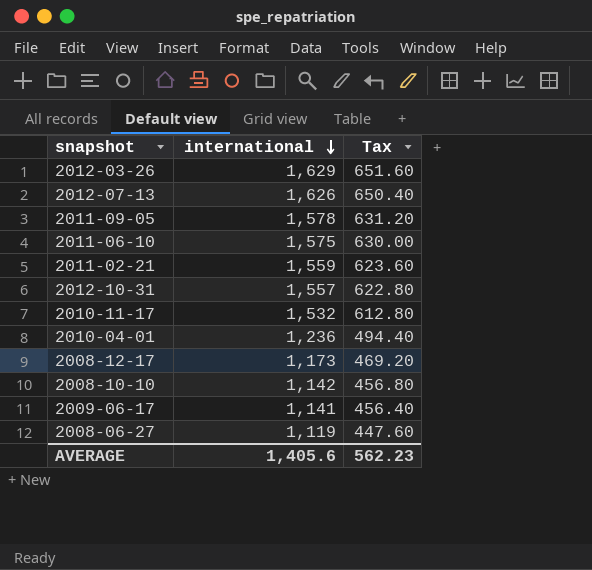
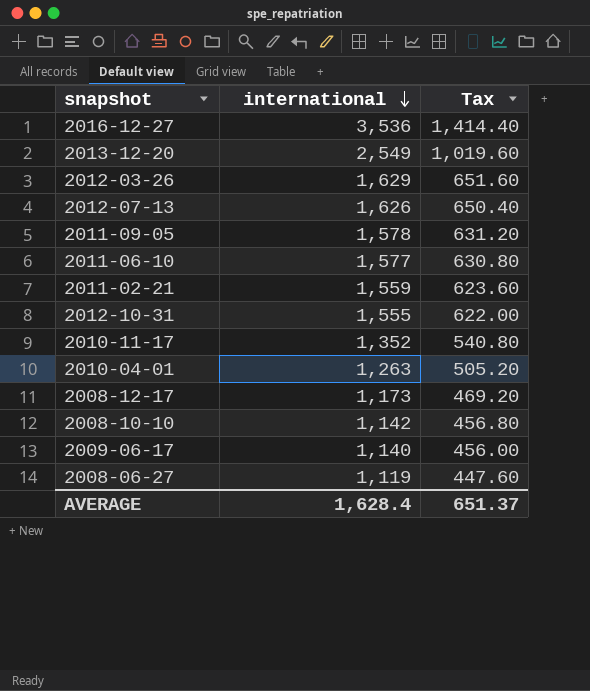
row 2016-12-27: none -> 3,536 | 1,414.40
row 2013-12-20: none -> 2,549 | 1,019.60
2011-06-10 | international: 1,575 -> 1,577
2011-06-10 | Tax: 630.00 -> 630.80
2012-10-31 | international: 1,557 -> 1,555
2012-10-31 | Tax: 622.80 -> 622.00
2010-11-17 | international: 1,532 -> 1,352
2010-11-17 | Tax: 612.80 -> 540.80
2010-04-01 | international: 1,236 -> 1,263
2010-04-01 | Tax: 494.40 -> 505.20
2009-06-17 | international: 1,141 -> 1,140
2009-06-17 | Tax: 456.40 -> 456.00
AVERAGE | international: 1,405.6 -> 1,628.4
AVERAGE | Tax: 562.23 -> 651.37

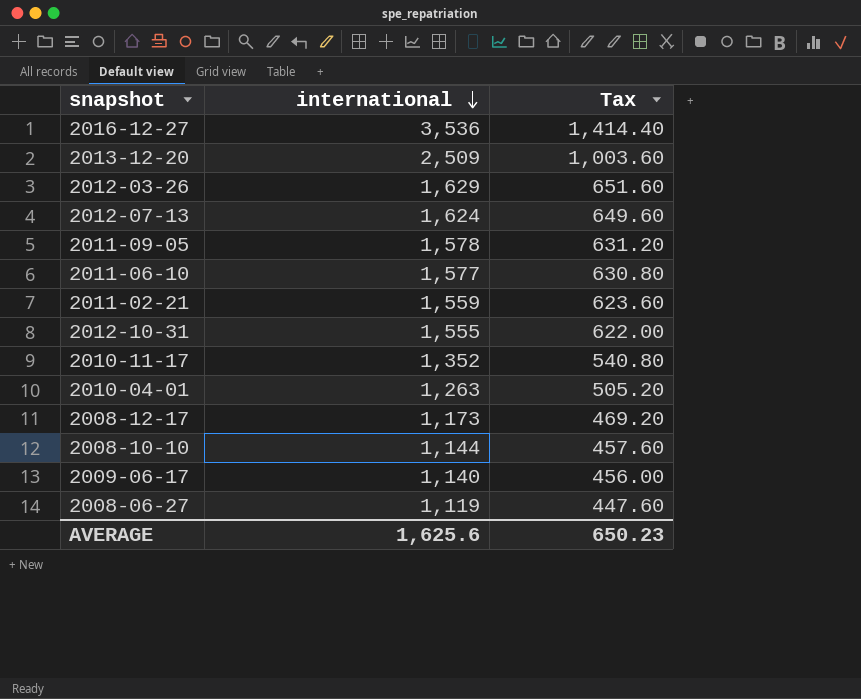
2013-12-20 | international: 2,549 -> 2,509
2013-12-20 | Tax: 1,019.60 -> 1,003.60
2012-07-13 | international: 1,626 -> 1,624
2012-07-13 | Tax: 650.40 -> 649.60
2008-10-10 | international: 1,142 -> 1,144
2008-10-10 | Tax: 456.80 -> 457.60
AVERAGE | international: 1,628.4 -> 1,625.6
AVERAGE | Tax: 651.37 -> 650.23

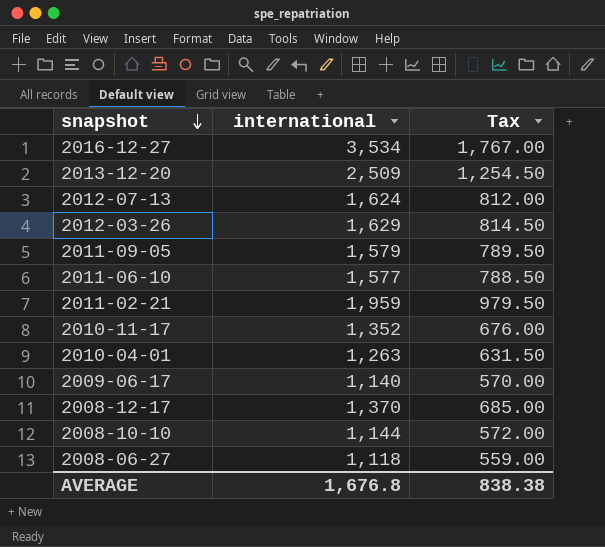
row order: international descending -> snapshot descending
column Tax | formula: [international] * 0.4 -> [international] * 0.5
row 2012-10-31: 1,555 | 622.00 -> none
2016-12-27 | international: 3,536 -> 3,534
2011-09-05 | international: 1,578 -> 1,579
2011-02-21 | international: 1,559 -> 1,959
2008-12-17 | international: 1,173 -> 1,370
2008-06-27 | international: 1,119 -> 1,118
AVERAGE | international: 1,625.6 -> 1,676.8
AVERAGE | Tax: 650.23 -> 838.38

